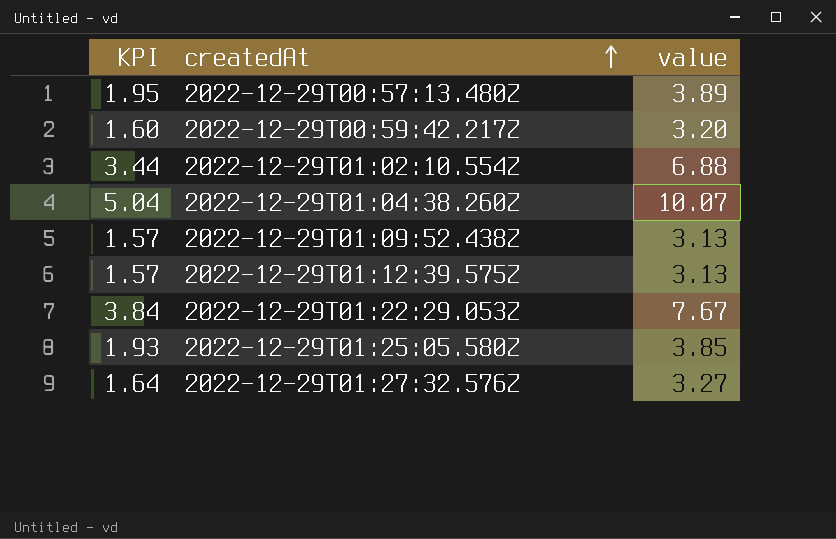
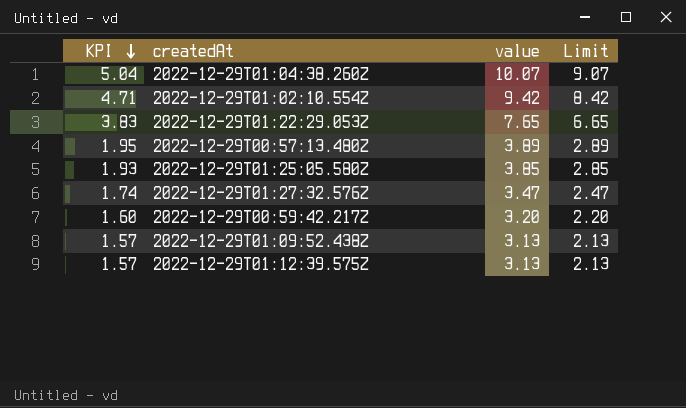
row order: createdAt ascending -> KPI descending
column Limit | formula: none -> [value] - 1
2022-12-29T01:02:10.554Z | KPI: 3.44 -> 4.71
2022-12-29T01:02:10.554Z | value: 6.88 -> 9.42
2022-12-29T01:22:29.053Z | KPI: 3.84 -> 3.83
2022-12-29T01:22:29.053Z | value: 7.67 -> 7.65
2022-12-29T01:27:32.576Z | KPI: 1.64 -> 1.74
2022-12-29T01:27:32.576Z | value: 3.27 -> 3.47

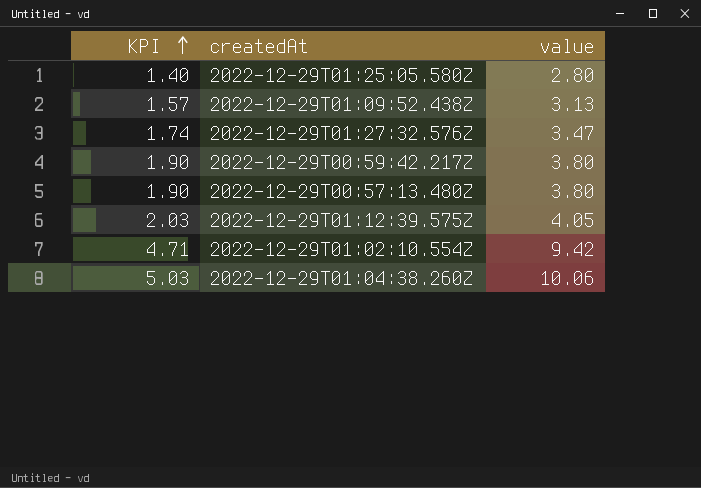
row order: KPI descending -> KPI ascending
column Limit | formula: [value] - 1 -> none
row 2022-12-29T01:22:29.053Z: 3.83 | 7.65 | 6.65 -> none
2022-12-29T01:25:05.580Z | KPI: 1.93 -> 1.40
2022-12-29T01:25:05.580Z | value: 3.85 -> 2.80
2022-12-29T00:59:42.217Z | KPI: 1.60 -> 1.90
2022-12-29T00:59:42.217Z | value: 3.20 -> 3.80
2022-12-29T00:57:13.480Z | KPI: 1.95 -> 1.90
2022-12-29T00:57:13.480Z | value: 3.89 -> 3.80
2022-12-29T01:12:39.575Z | KPI: 1.57 -> 2.03
2022-12-29T01:12:39.575Z | value: 3.13 -> 4.05
2022-12-29T01:04:38.260Z | KPI: 5.04 -> 5.03
2022-12-29T01:04:38.260Z | value: 10.07 -> 10.06

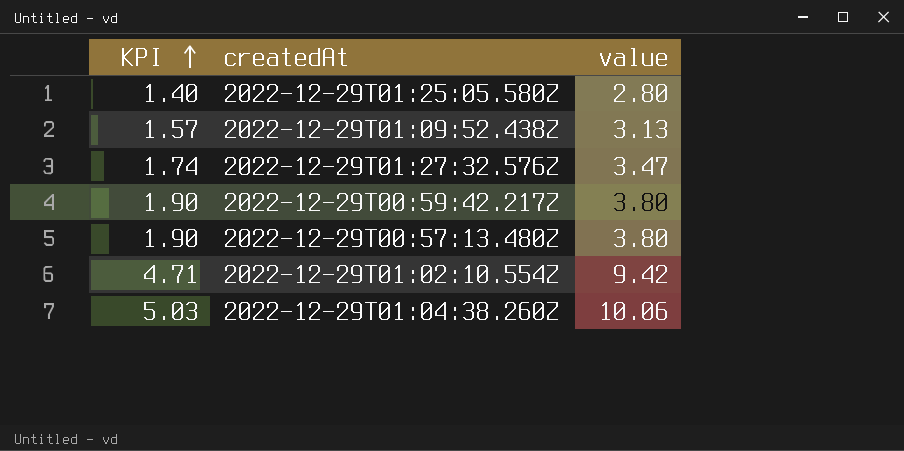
row 2022-12-29T01:12:39.575Z: 2.03 | 4.05 -> none

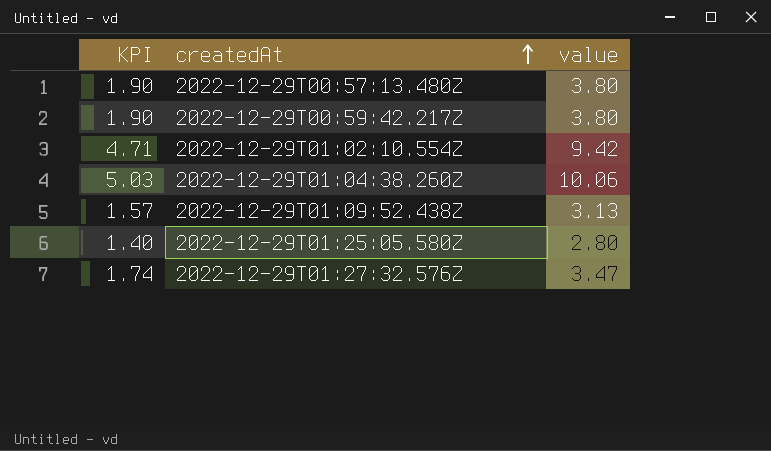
row order: KPI ascending -> createdAt ascending

